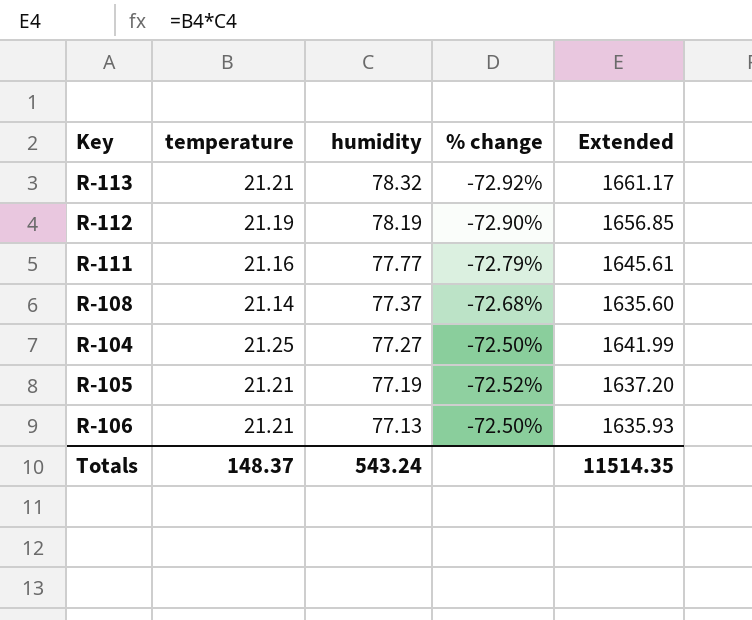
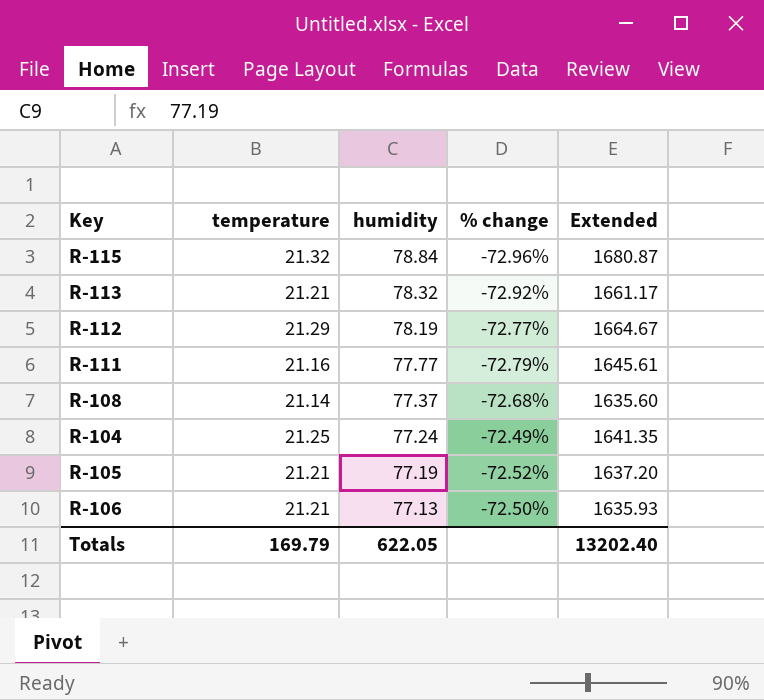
row R-115: none -> 21.32 | 78.84 | -72.96% | 1680.87
R-112 | temperature: 21.19 -> 21.29
R-112 | % change: -72.90% -> -72.77%
R-112 | Extended: 1656.85 -> 1664.67
R-104 | humidity: 77.27 -> 77.24
R-104 | % change: -72.50% -> -72.49%
R-104 | Extended: 1641.99 -> 1641.35
Totals | temperature: 148.37 -> 169.79
Totals | humidity: 543.24 -> 622.05
Totals | Extended: 11514.35 -> 13202.40

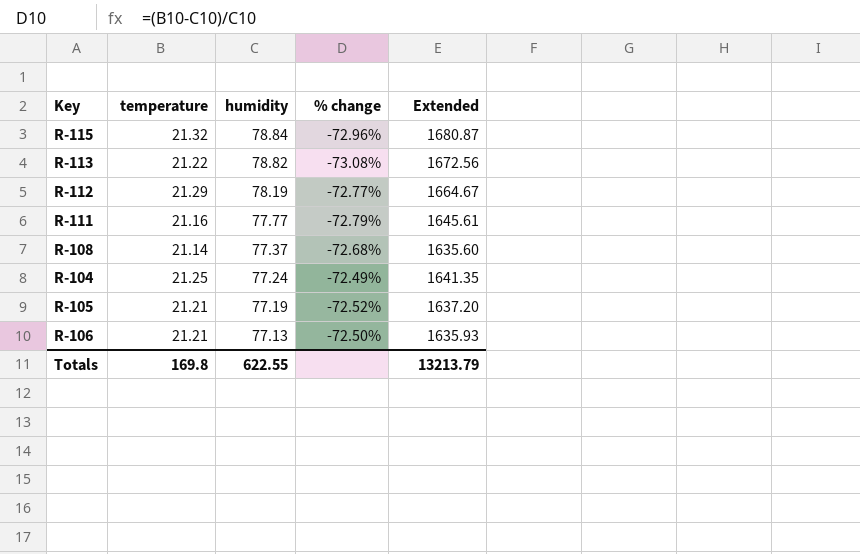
R-113 | temperature: 21.21 -> 21.22
R-113 | humidity: 78.32 -> 78.82
R-113 | % change: -72.92% -> -73.08%
R-113 | Extended: 1661.17 -> 1672.56
Totals | temperature: 169.79 -> 169.8
Totals | humidity: 622.05 -> 622.55
Totals | Extended: 13202.40 -> 13213.79

